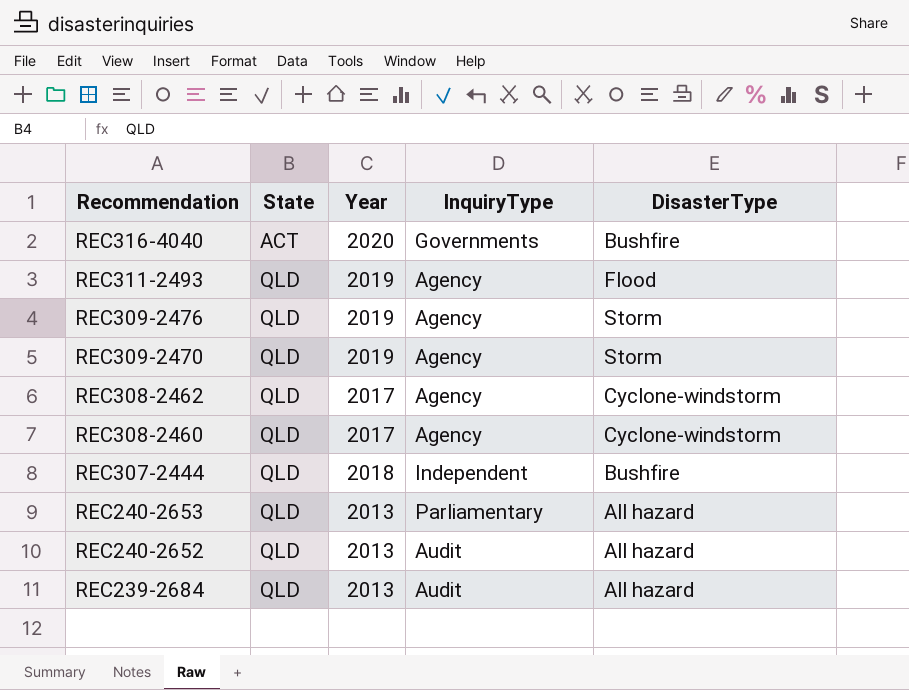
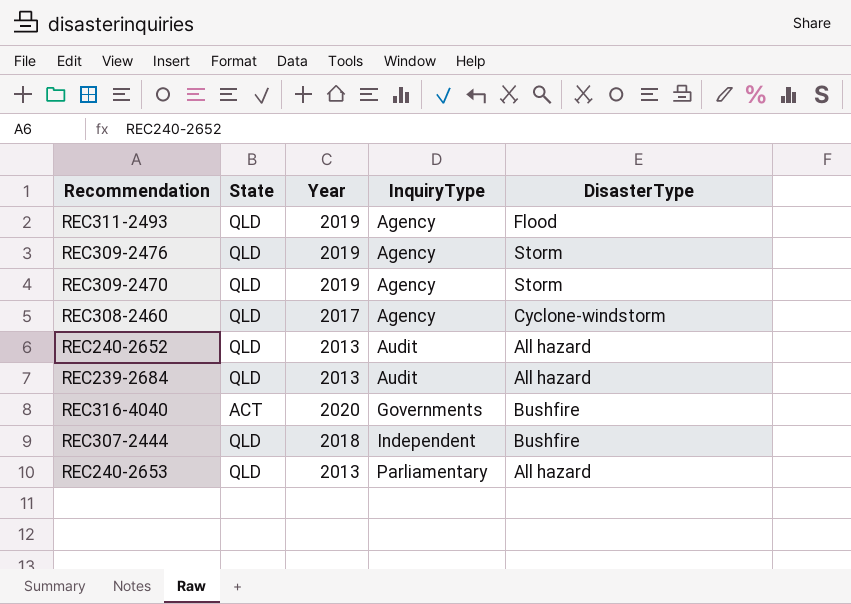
row order: Recommendation descending -> InquiryType ascending
row REC308-2462: QLD | 2017 | Agency | Cyclone-windstorm -> none

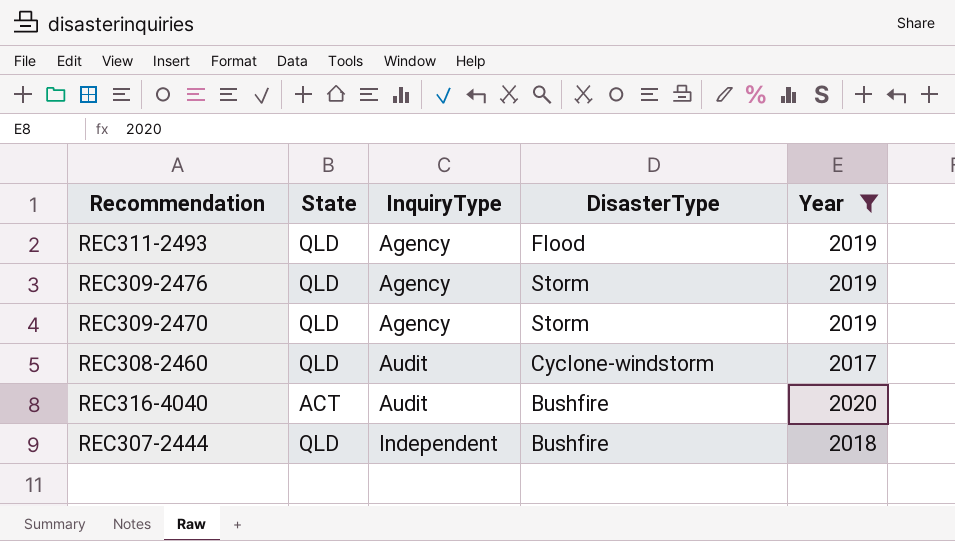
filter: none -> Year != 2013
column Year | position: 3 -> 5
REC308-2460 | InquiryType: Agency -> Audit
REC316-4040 | InquiryType: Governments -> Audit

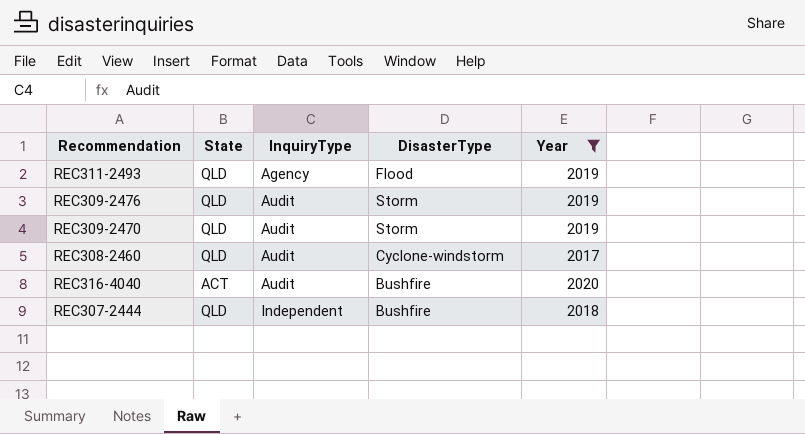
REC309-2476 | InquiryType: Agency -> Audit
REC309-2470 | InquiryType: Agency -> Audit

